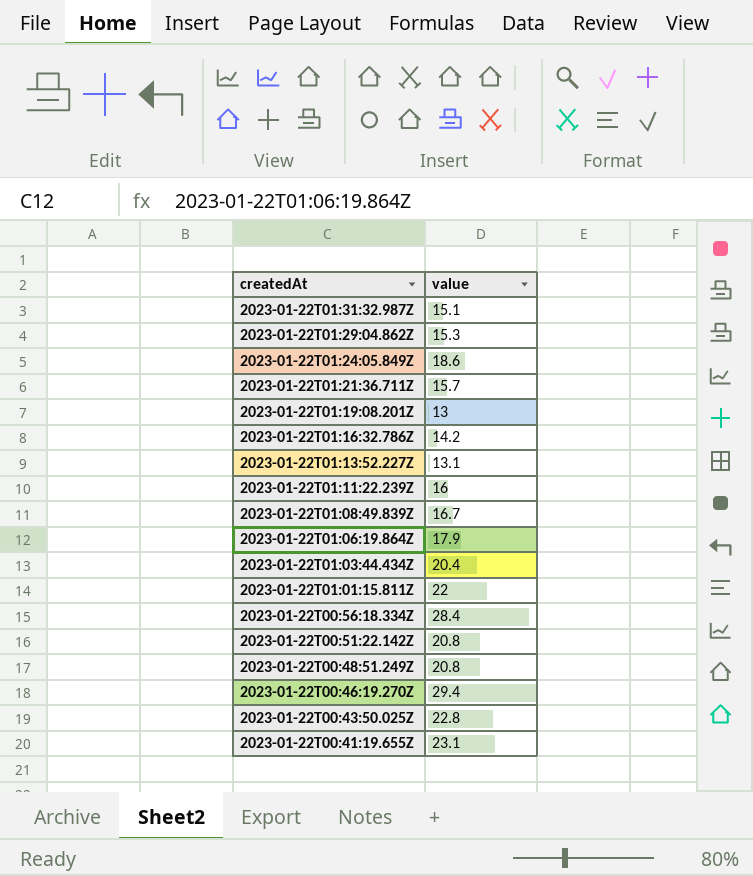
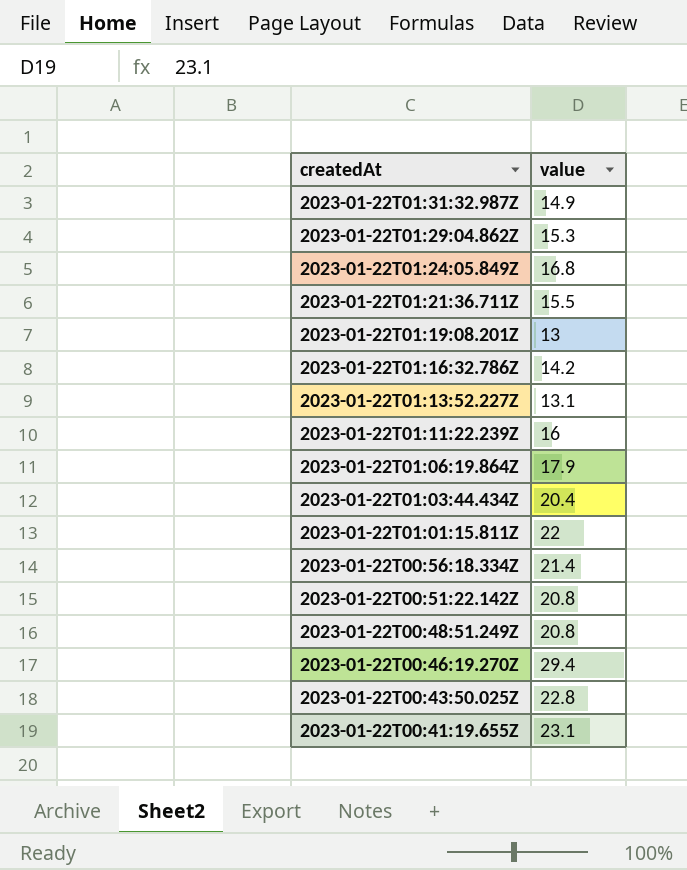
row 2023-01-22T01:08:49.839Z: 16.7 -> none
2023-01-22T01:31:32.987Z | value: 15.1 -> 14.9
2023-01-22T01:24:05.849Z | value: 18.6 -> 16.8
2023-01-22T01:21:36.711Z | value: 15.7 -> 15.5
2023-01-22T00:56:18.334Z | value: 28.4 -> 21.4

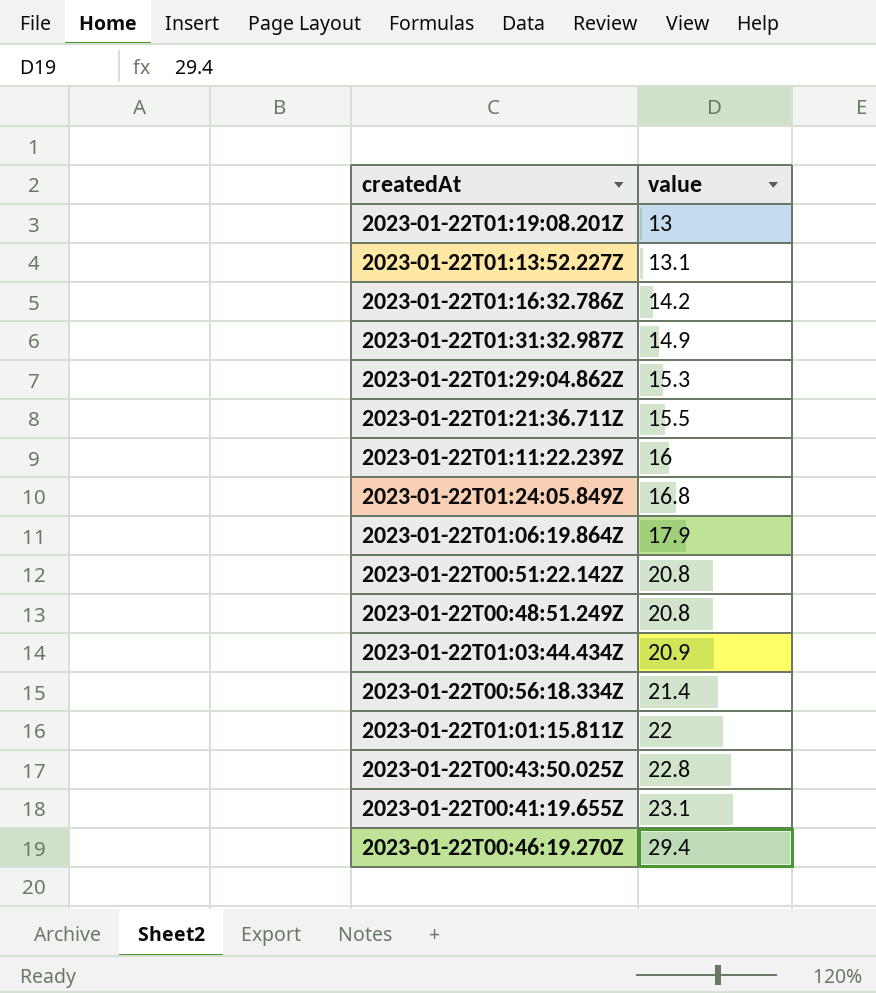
row order: createdAt descending -> value ascending
2023-01-22T01:03:44.434Z | value: 20.4 -> 20.9

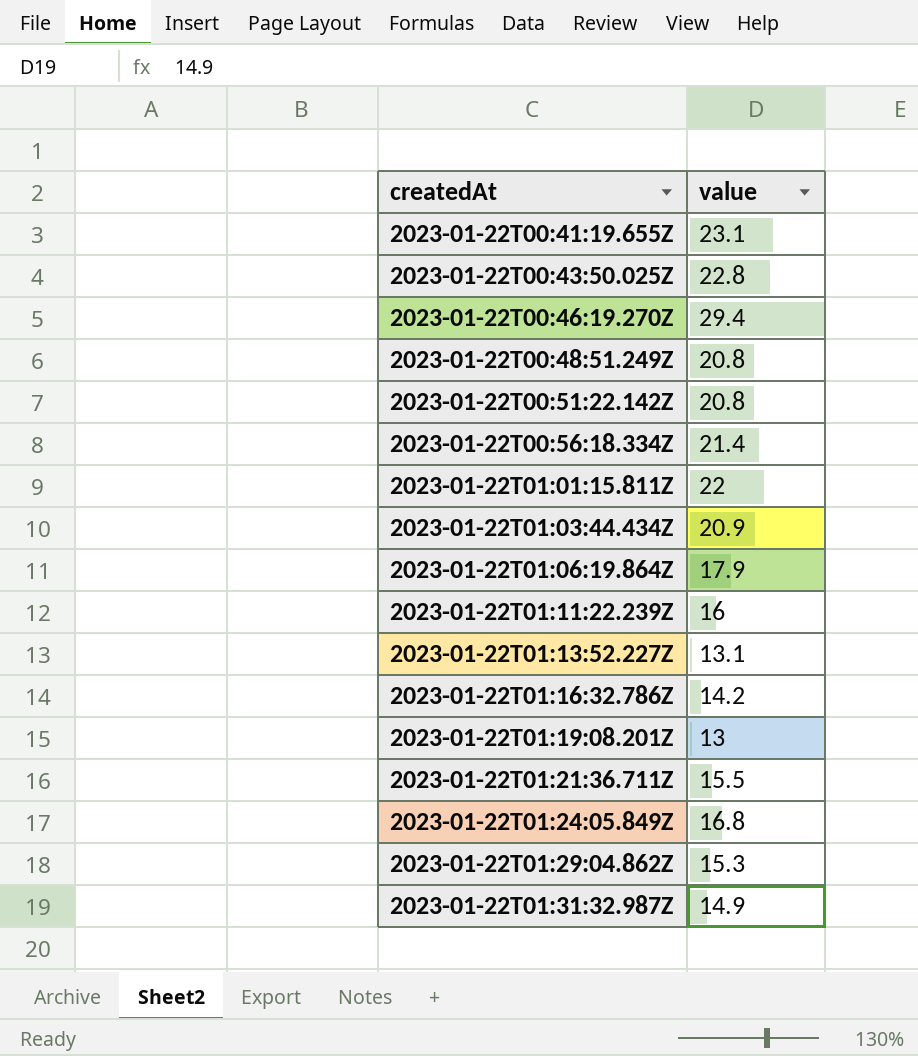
row order: value ascending -> createdAt ascending

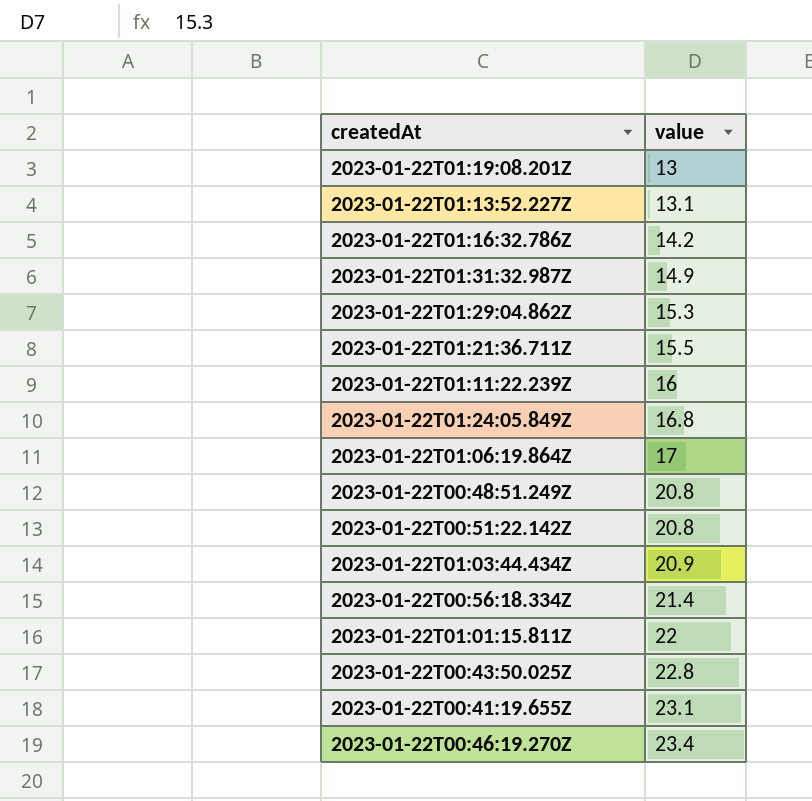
row order: createdAt ascending -> value ascending
2023-01-22T01:06:19.864Z | value: 17.9 -> 17
2023-01-22T00:46:19.270Z | value: 29.4 -> 23.4

